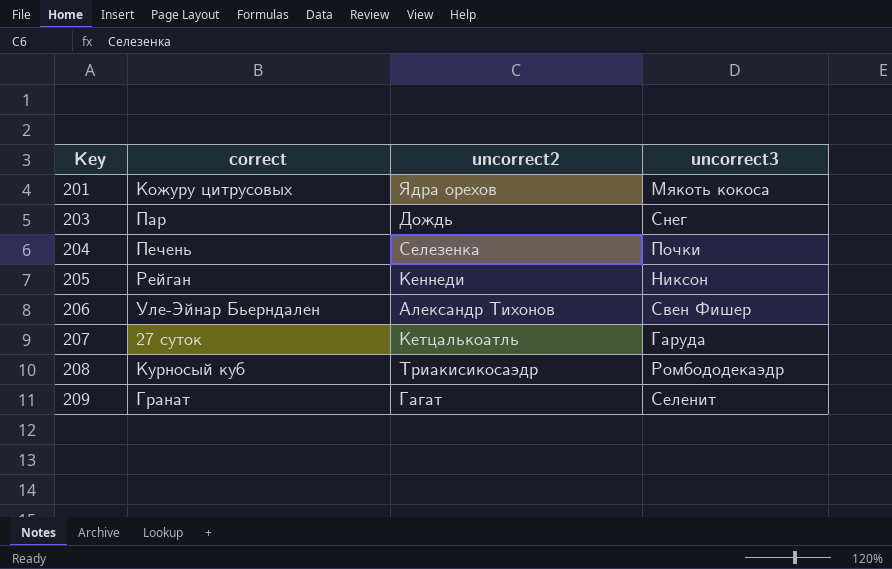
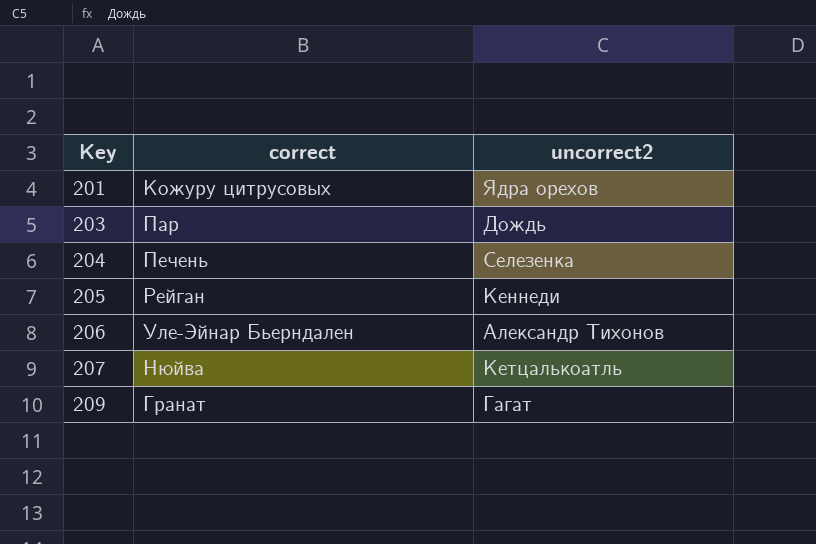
column uncorrect3 | position: 4 -> none
row 208: Курносый куб | Триакисикосаэдр | Ромбододекаэдр -> none
207 | correct: 27 суток -> Нюйва

